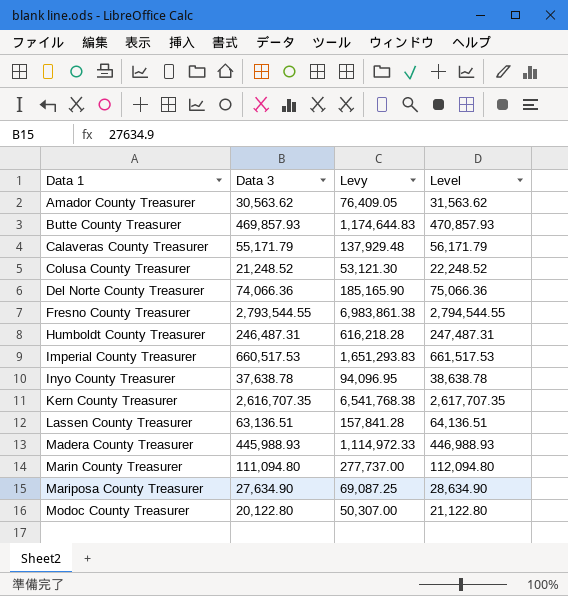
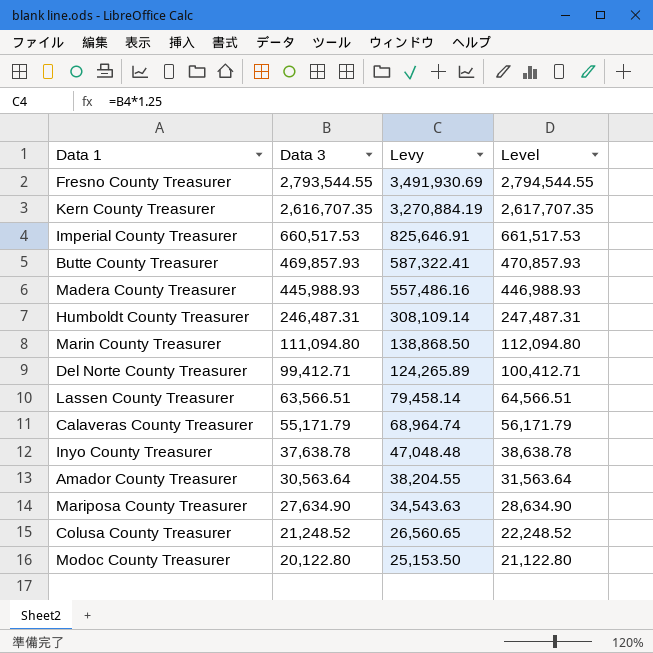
row order: Data 1 ascending -> Data 3 descending
column Levy | formula: [Data 3] * 2.5 -> [Data 3] * 1.25
Del Norte County Treasurer | Data 3: 74,066.36 -> 99,412.71
Del Norte County Treasurer | Level: 75,066.36 -> 100,412.71
Lassen County Treasurer | Data 3: 63,136.51 -> 63,566.51
Lassen County Treasurer | Level: 64,136.51 -> 64,566.51
Amador County Treasurer | Data 3: 30,563.62 -> 30,563.64
Amador County Treasurer | Level: 31,563.62 -> 31,563.64

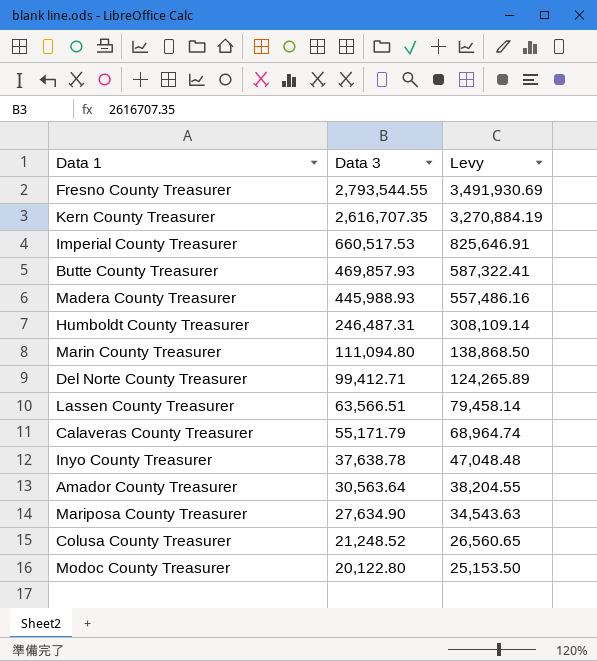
column Level | formula: [Data 3] + 1000 -> none

